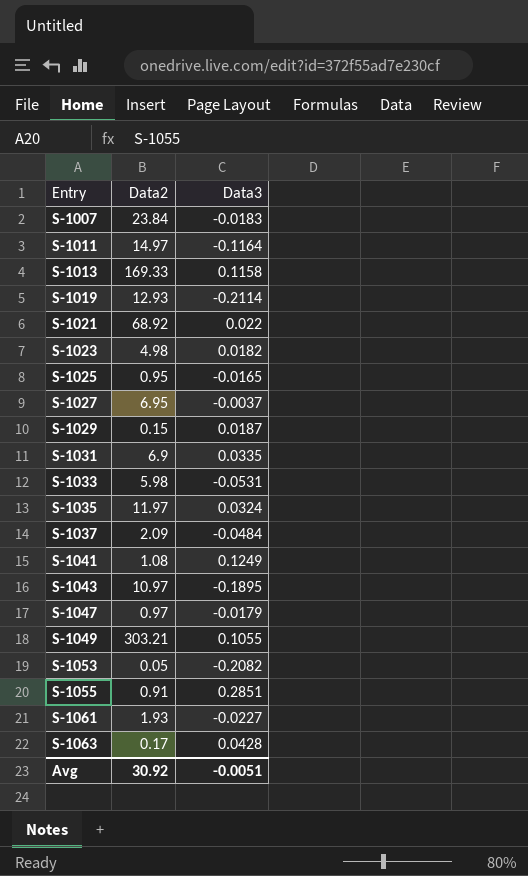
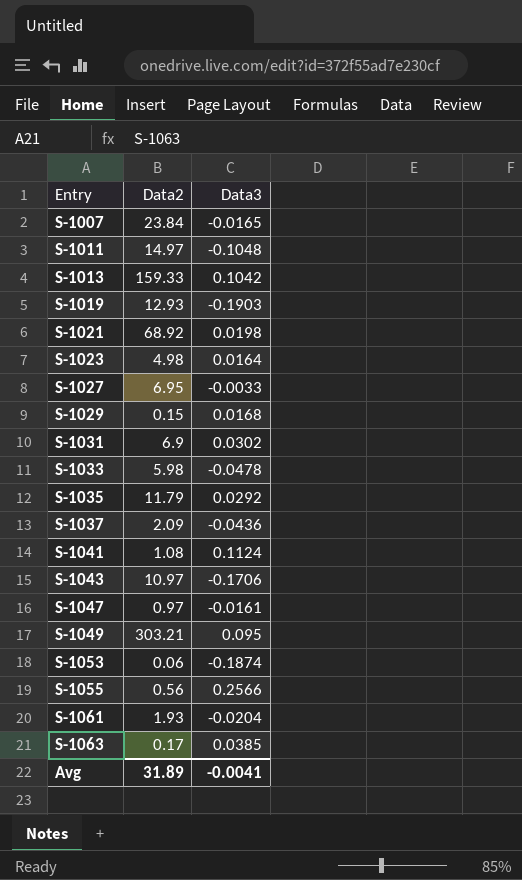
row S-1025: 0.95 | -0.0165 -> none
S-1007 | Data3: -0.0183 -> -0.0165
S-1011 | Data3: -0.1164 -> -0.1048
S-1013 | Data2: 169.33 -> 159.33
S-1013 | Data3: 0.1158 -> 0.1042
S-1019 | Data3: -0.2114 -> -0.1903
S-1021 | Data3: 0.022 -> 0.0198
S-1023 | Data3: 0.0182 -> 0.0164
S-1027 | Data3: -0.0037 -> -0.0033
S-1029 | Data3: 0.0187 -> 0.0168
S-1031 | Data3: 0.0335 -> 0.0302
S-1033 | Data3: -0.0531 -> -0.0478
S-1035 | Data2: 11.97 -> 11.79
S-1035 | Data3: 0.0324 -> 0.0292
S-1037 | Data3: -0.0484 -> -0.0436
S-1041 | Data3: 0.1249 -> 0.1124
S-1043 | Data3: -0.1895 -> -0.1706
S-1047 | Data3: -0.0179 -> -0.0161
S-1049 | Data3: 0.1055 -> 0.095
S-1053 | Data2: 0.05 -> 0.06
S-1053 | Data3: -0.2082 -> -0.1874
S-1055 | Data2: 0.91 -> 0.56
S-1055 | Data3: 0.2851 -> 0.2566
S-1061 | Data3: -0.0227 -> -0.0204
S-1063 | Data3: 0.0428 -> 0.0385
Avg | Data2: 30.92 -> 31.89
Avg | Data3: -0.0051 -> -0.0041

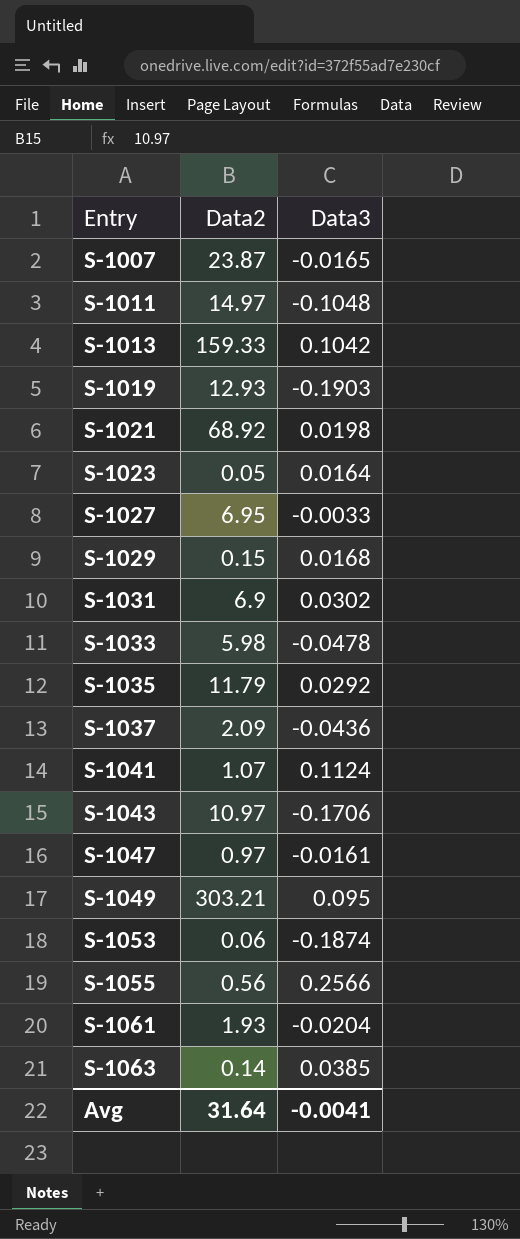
S-1007 | Data2: 23.84 -> 23.87
S-1023 | Data2: 4.98 -> 0.05
S-1041 | Data2: 1.08 -> 1.07
S-1063 | Data2: 0.17 -> 0.14
Avg | Data2: 31.89 -> 31.64

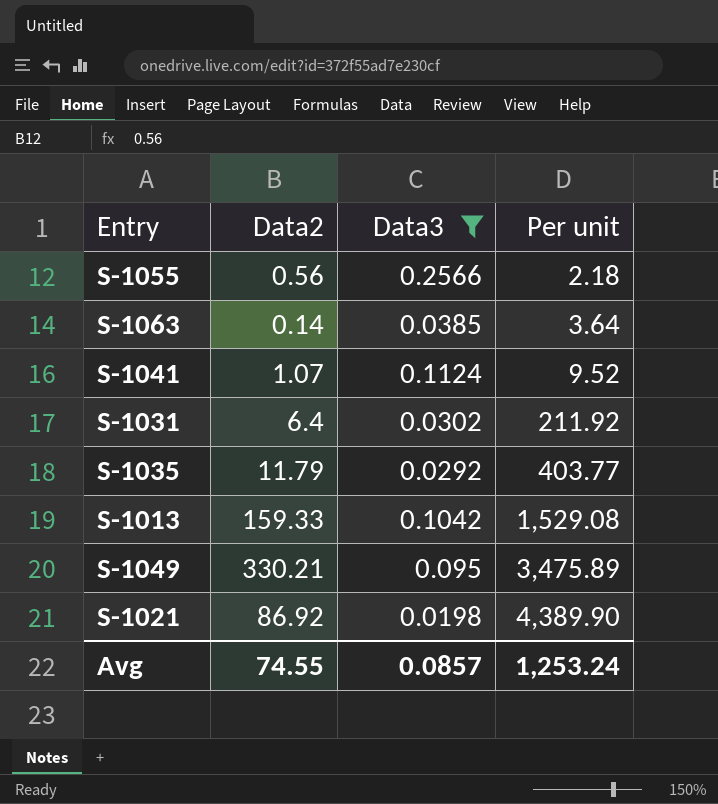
filter: none -> Data3 >= 0.0198
row order: Entry ascending -> Per unit ascending
column Per unit | formula: none -> [Data2] / [Data3]
S-1031 | Data2: 6.9 -> 6.4
S-1049 | Data2: 303.21 -> 330.21
S-1021 | Data2: 68.92 -> 86.92
Avg | Data2: 31.64 -> 74.55
Avg | Data3: -0.0041 -> 0.0857

